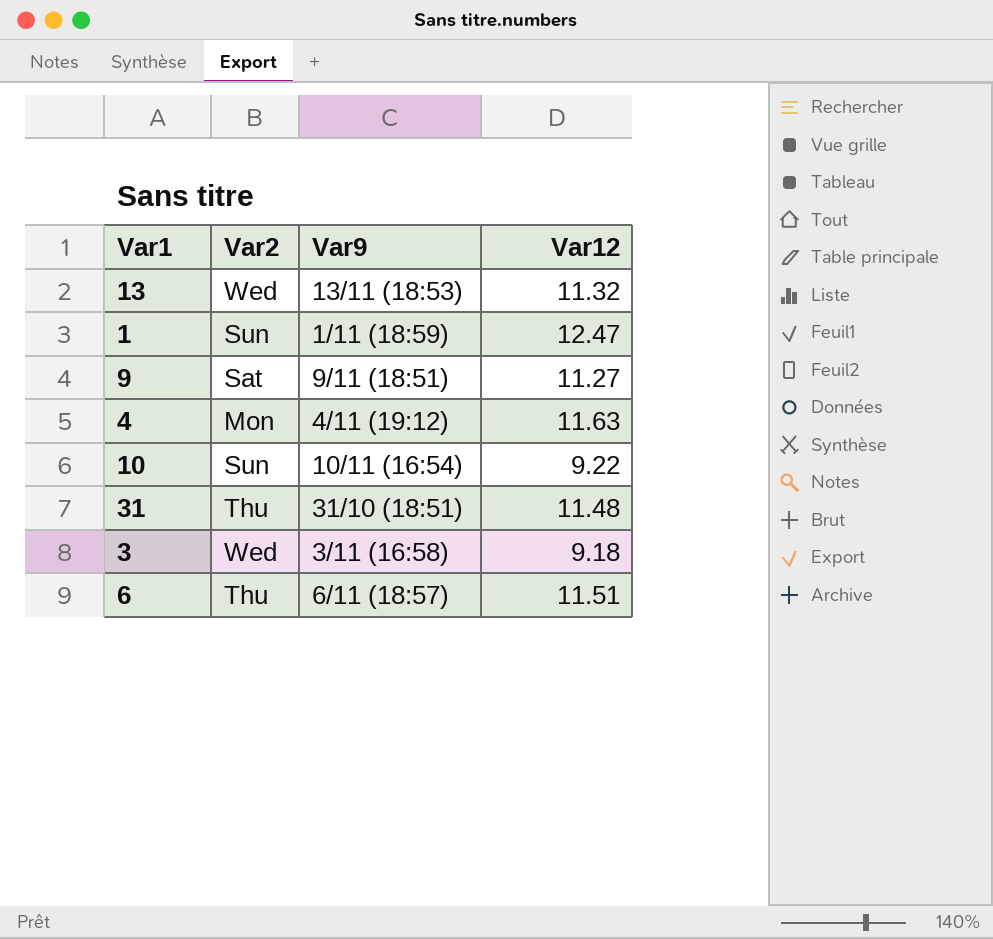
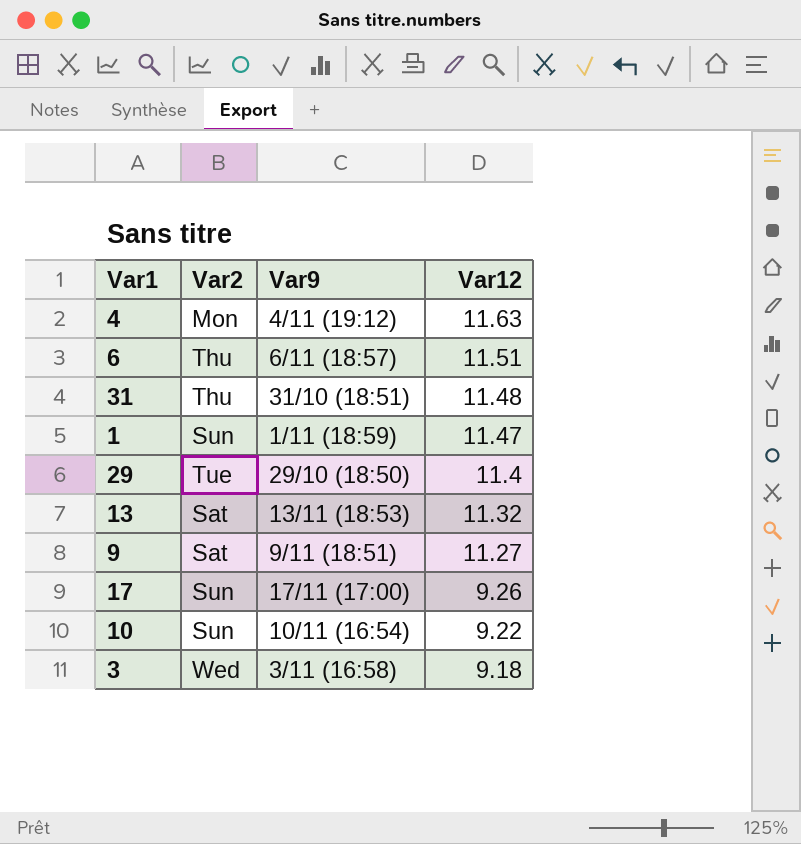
row order: none -> Var12 descending
1 | Var12: 12.47 -> 11.47
row 29: none -> Tue | 29/10 (18:50) | 11.4
13 | Var2: Wed -> Sat
row 17: none -> Sun | 17/11 (17:00) | 9.26

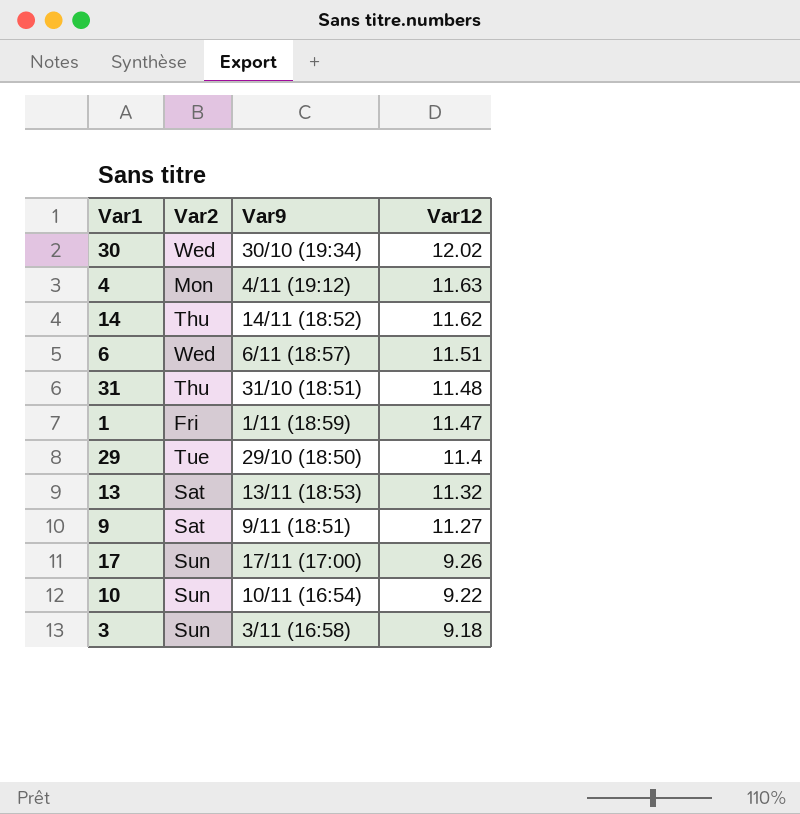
row 30: none -> Wed | 30/10 (19:34) | 12.02
row 14: none -> Thu | 14/11 (18:52) | 11.62
6 | Var2: Thu -> Wed
1 | Var2: Sun -> Fri
3 | Var2: Wed -> Sun

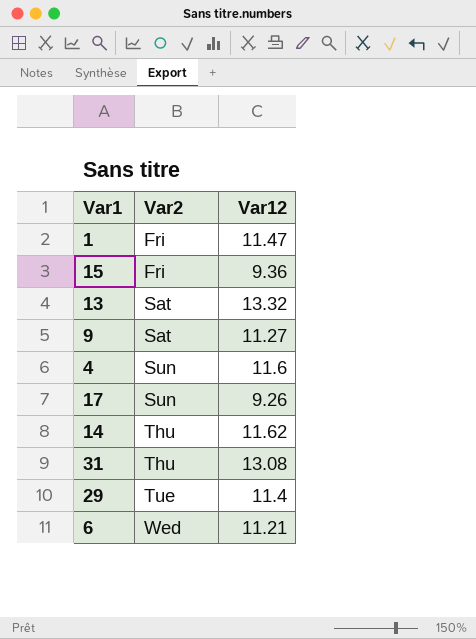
row order: Var12 descending -> Var2 ascending
column Var9 | position: 3 -> none
row 30: Wed | 30/10 (19:34) | 12.02 -> none
row 10: Sun | 10/11 (16:54) | 9.22 -> none
row 3: Sun | 3/11 (16:58) | 9.18 -> none
row 15: none -> Fri | 9.36
13 | Var12: 11.32 -> 13.32
4 | Var2: Mon -> Sun
4 | Var12: 11.63 -> 11.6
31 | Var12: 11.48 -> 13.08
6 | Var12: 11.51 -> 11.21

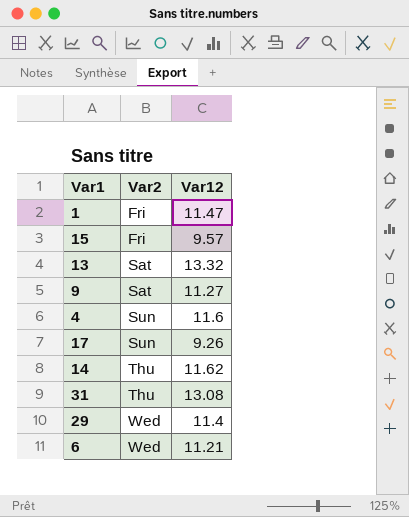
15 | Var12: 9.36 -> 9.57
29 | Var2: Tue -> Wed

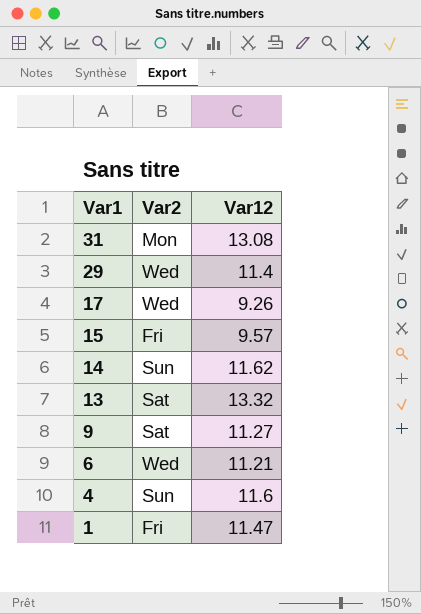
row order: Var2 ascending -> Var1 descending
31 | Var2: Thu -> Mon
17 | Var2: Sun -> Wed
14 | Var2: Thu -> Sun

